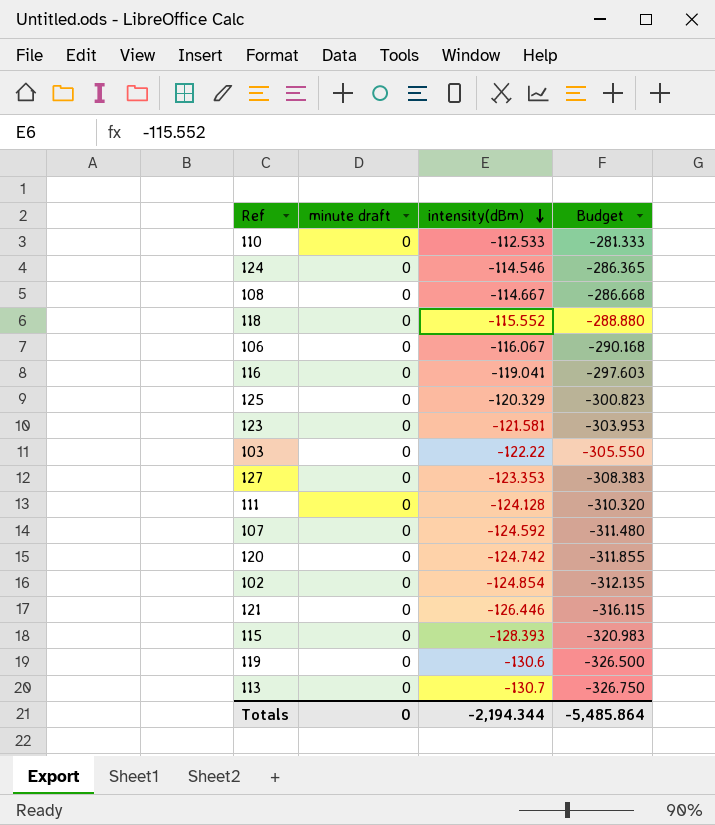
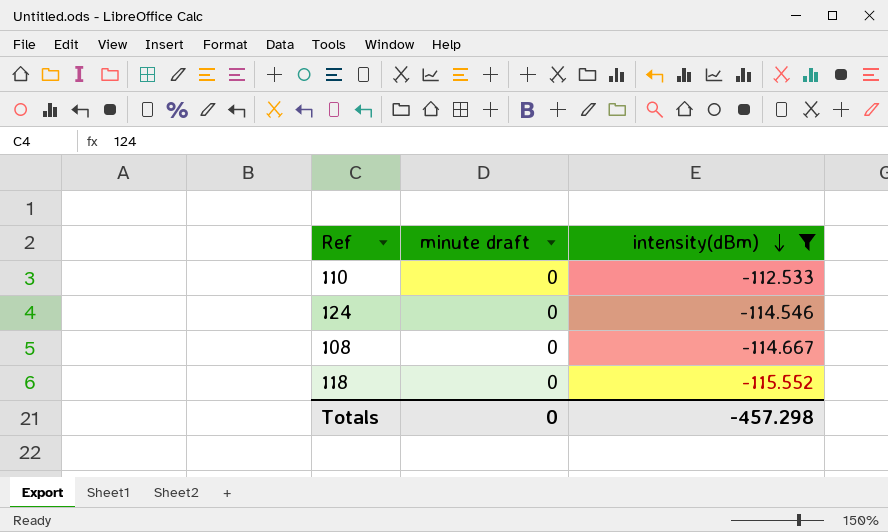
filter: none -> intensity(dBm) >= -115.552
column Budget | formula: [intensity(dBm)] * 2.5 -> none
Totals | intensity(dBm): -2,194.344 -> -457.298

